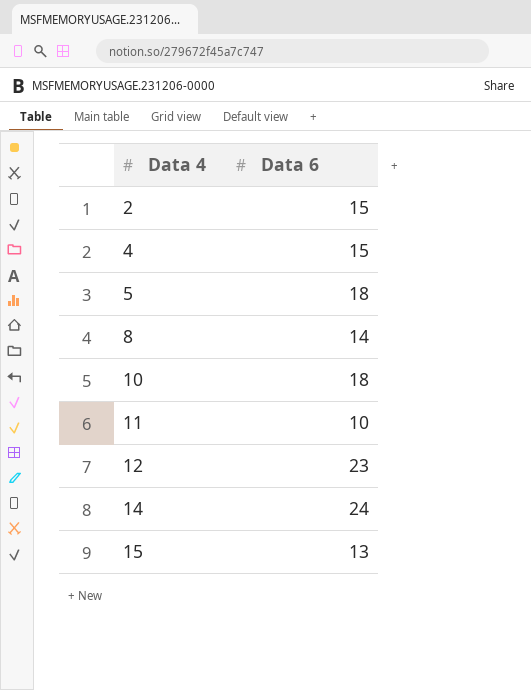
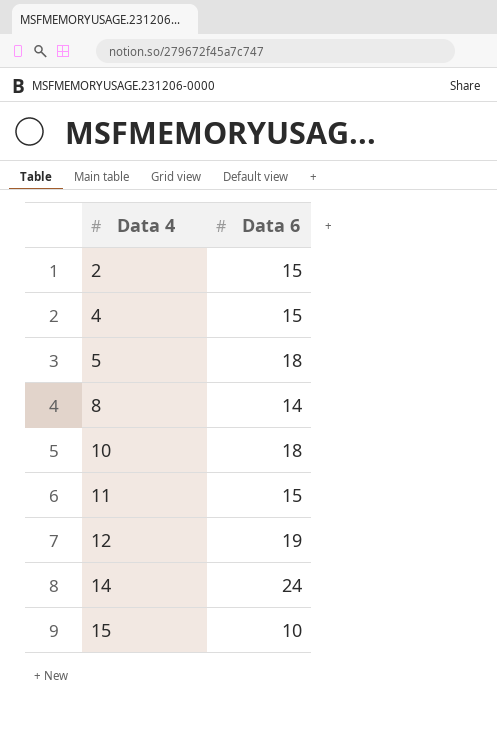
11 | Data 6: 10 -> 15
12 | Data 6: 23 -> 19
15 | Data 6: 13 -> 10

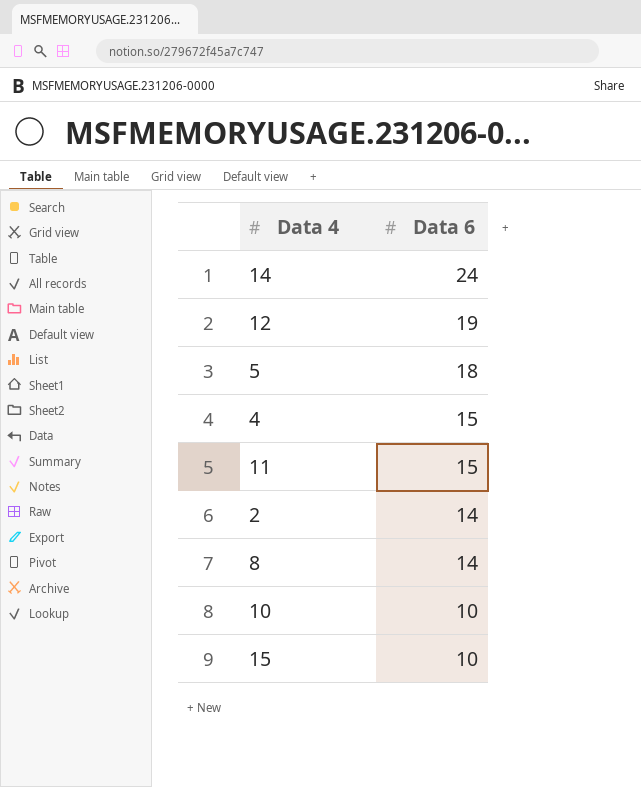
row order: Data 4 ascending -> Data 6 descending
2 | Data 6: 15 -> 14
10 | Data 6: 18 -> 10

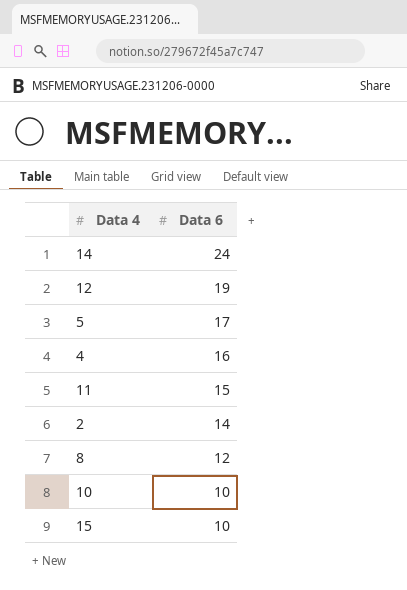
5 | Data 6: 18 -> 17
4 | Data 6: 15 -> 16
8 | Data 6: 14 -> 12

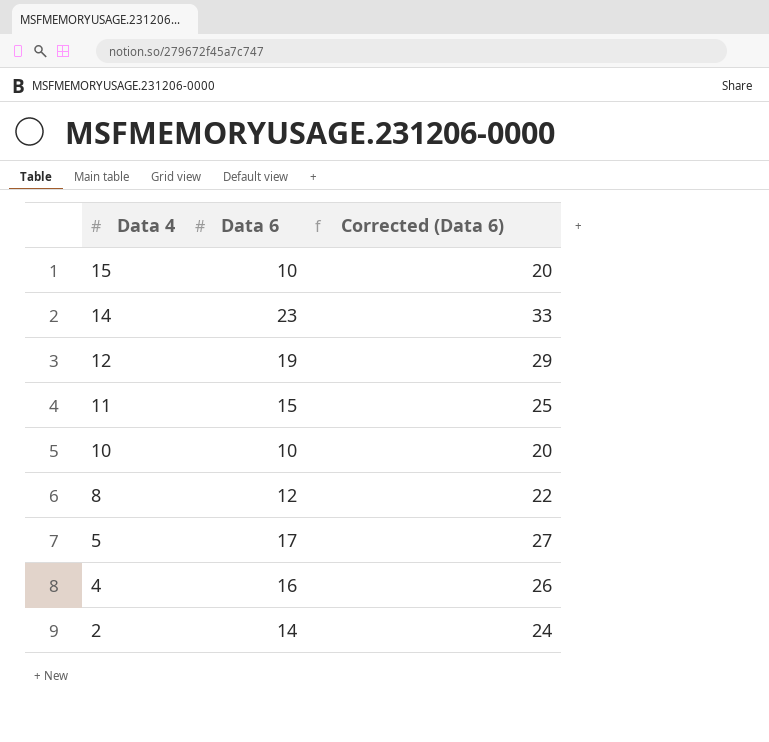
row order: Data 6 descending -> Data 4 descending
column Corrected (Data 6) | formula: none -> [Data 6] + 10
14 | Data 6: 24 -> 23

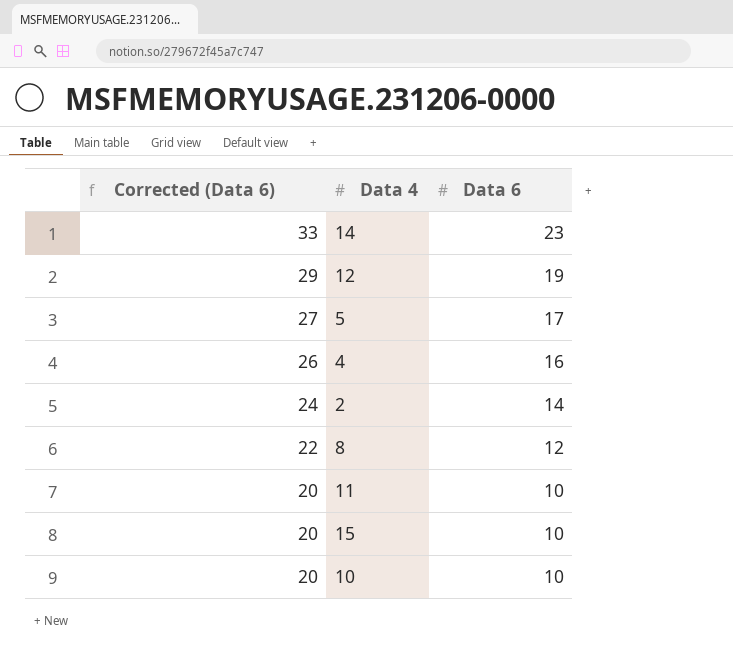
row order: Data 4 descending -> Corrected (Data 6) descending
column Corrected (Data 6) | position: 3 -> 1
11 | Corrected (Data 6): 25 -> 20
11 | Data 6: 15 -> 10

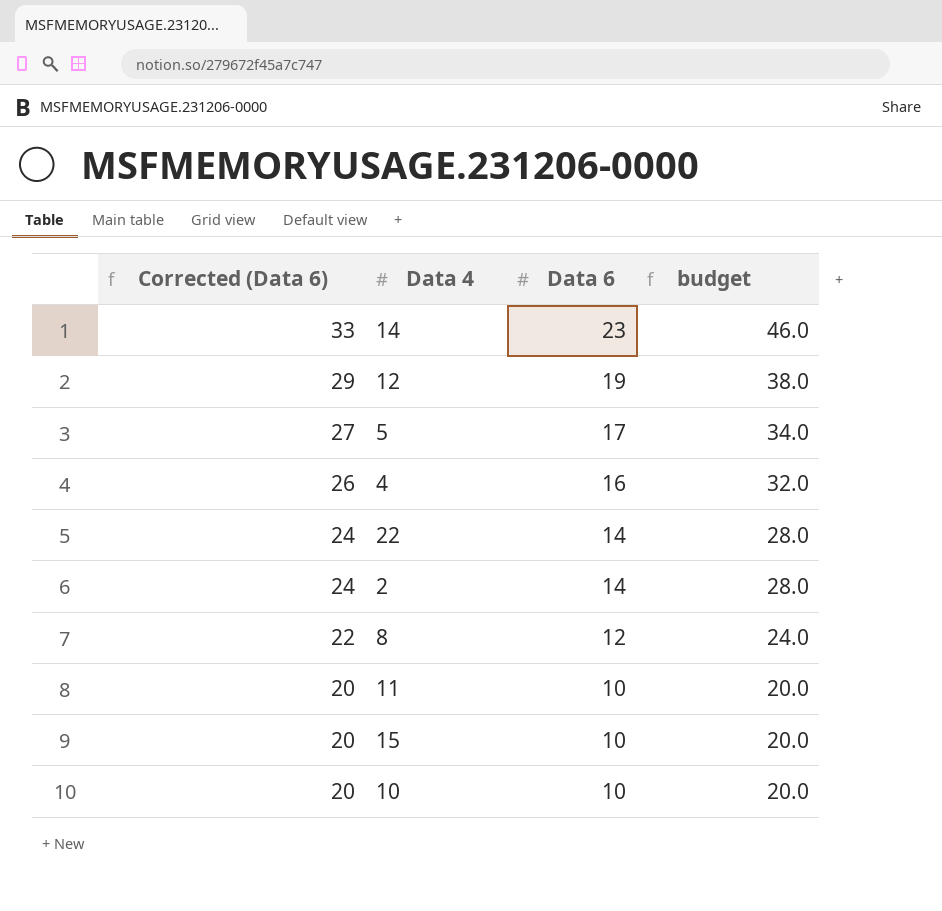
column budget | formula: none -> [Data 6] * 2
row 22: none -> 24 | 14 | 28.0

